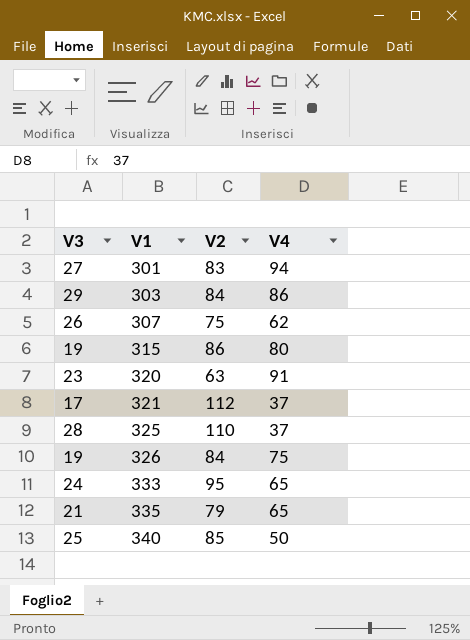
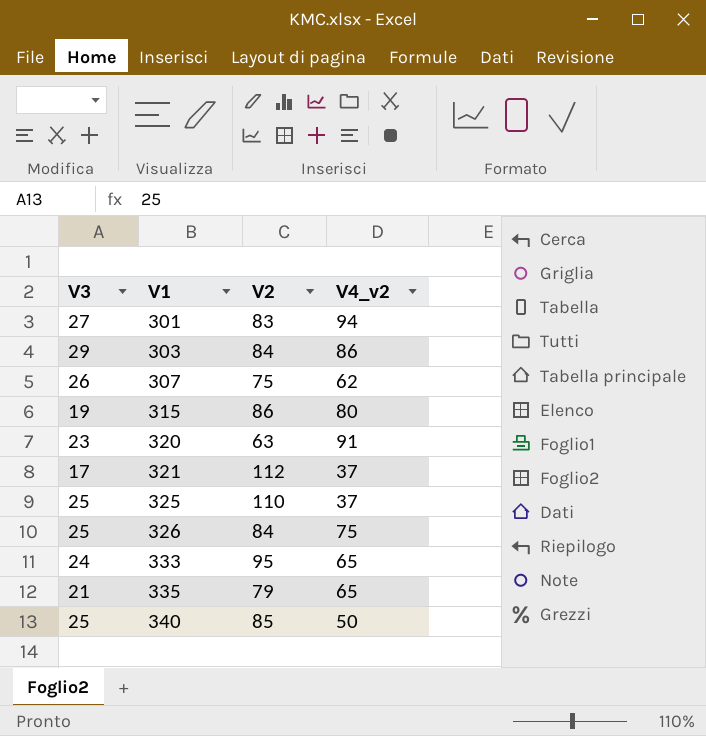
column name: V4 -> V4_v2
325 | V3: 28 -> 25
326 | V3: 19 -> 25

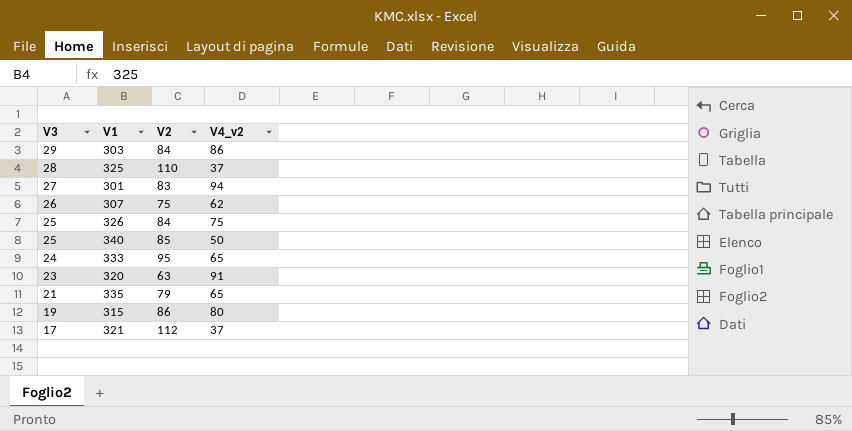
row order: V1 ascending -> V3 descending
325 | V3: 25 -> 28

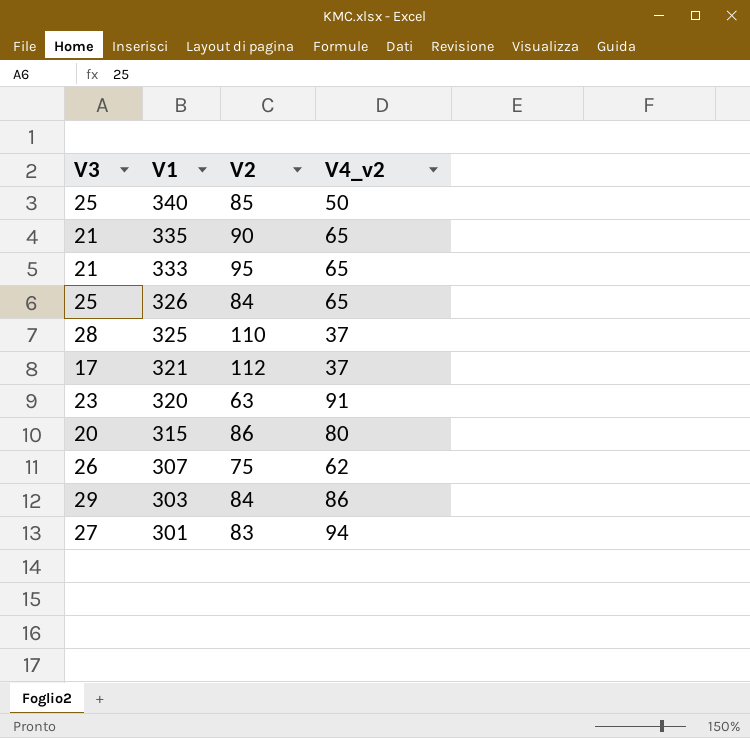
row order: V3 descending -> V1 descending
335 | V2: 79 -> 90
333 | V3: 24 -> 21
326 | V4_v2: 75 -> 65
315 | V3: 19 -> 20

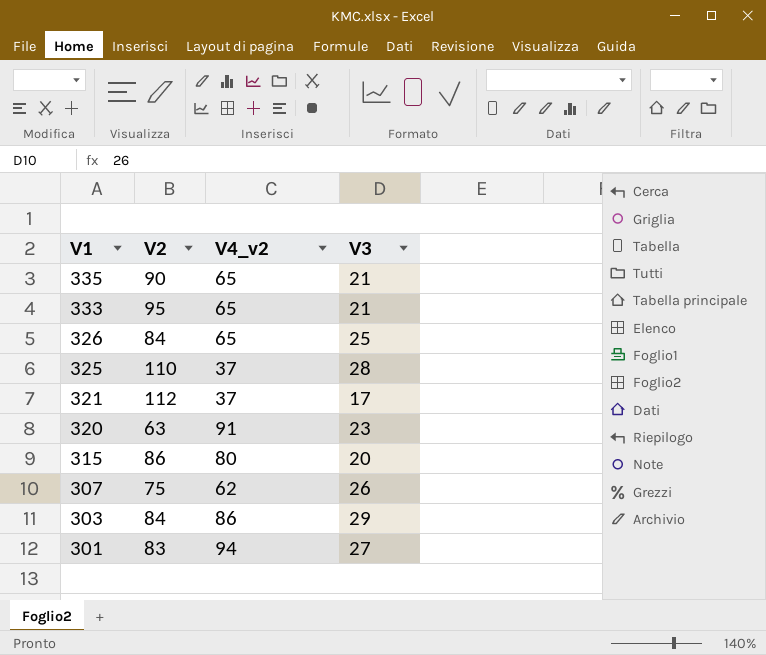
column V3 | position: 1 -> 4
row 340: 25 | 85 | 50 -> none

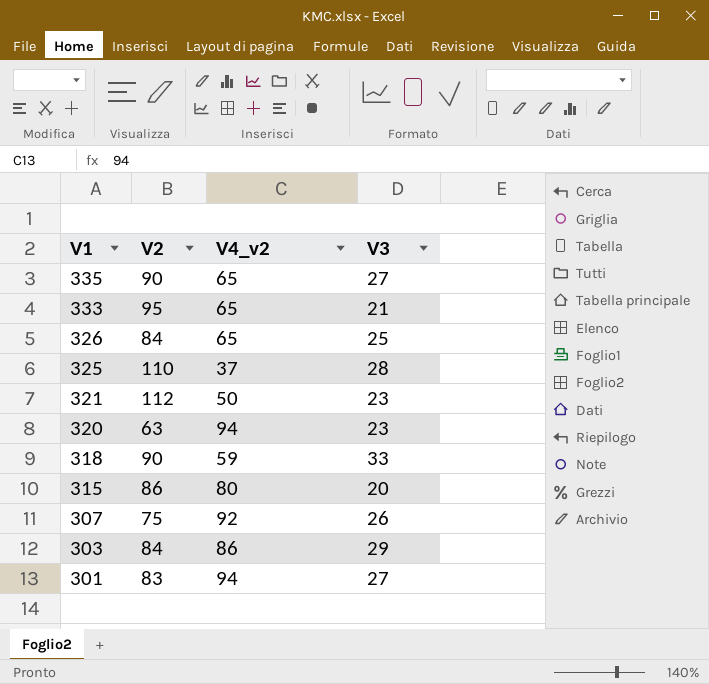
335 | V3: 21 -> 27
321 | V4_v2: 37 -> 50
321 | V3: 17 -> 23
320 | V4_v2: 91 -> 94
row 318: none -> 90 | 59 | 33
307 | V4_v2: 62 -> 92

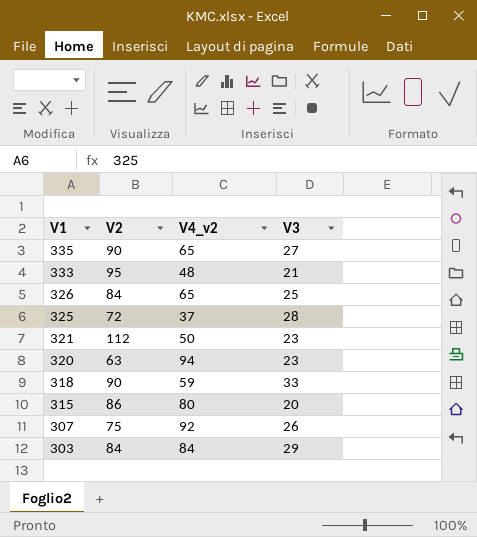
row 301: 83 | 94 | 27 -> none
333 | V4_v2: 65 -> 48
325 | V2: 110 -> 72
303 | V4_v2: 86 -> 84

